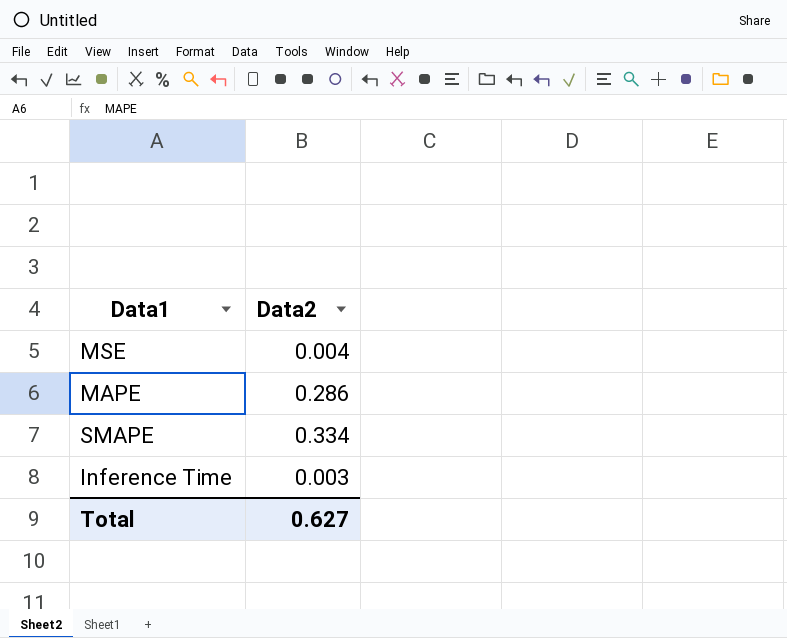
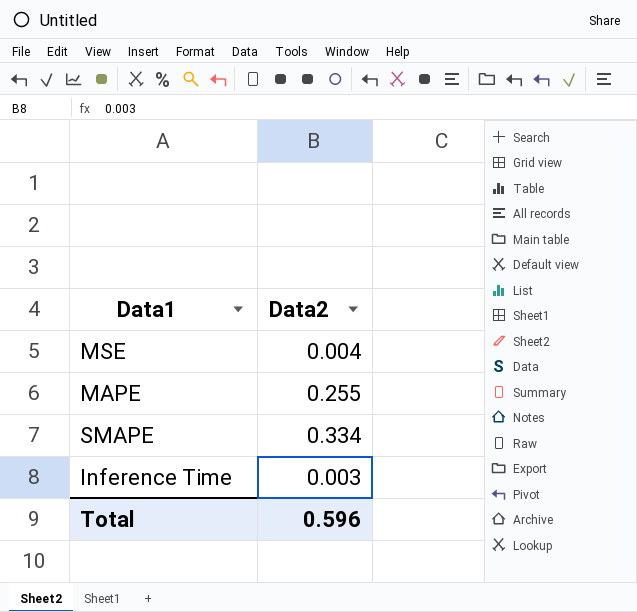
MAPE | Data2: 0.286 -> 0.255
Total | Data2: 0.627 -> 0.596

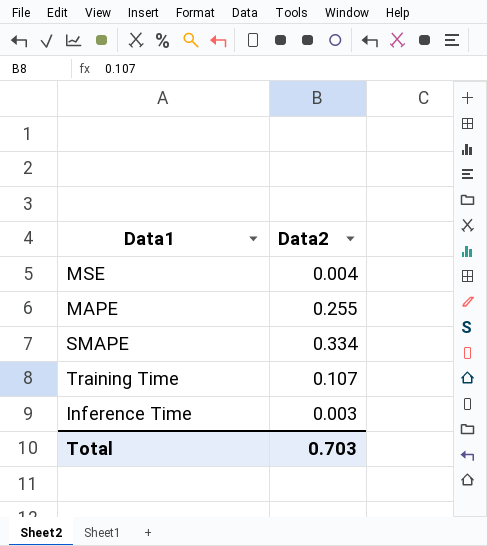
row Training Time: none -> 0.107
Total | Data2: 0.596 -> 0.703

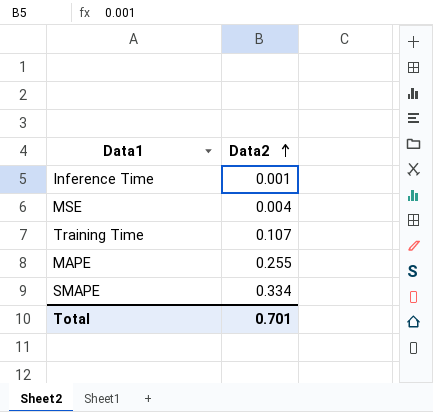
row order: none -> Data2 ascending
Inference Time | Data2: 0.003 -> 0.001
Total | Data2: 0.703 -> 0.701

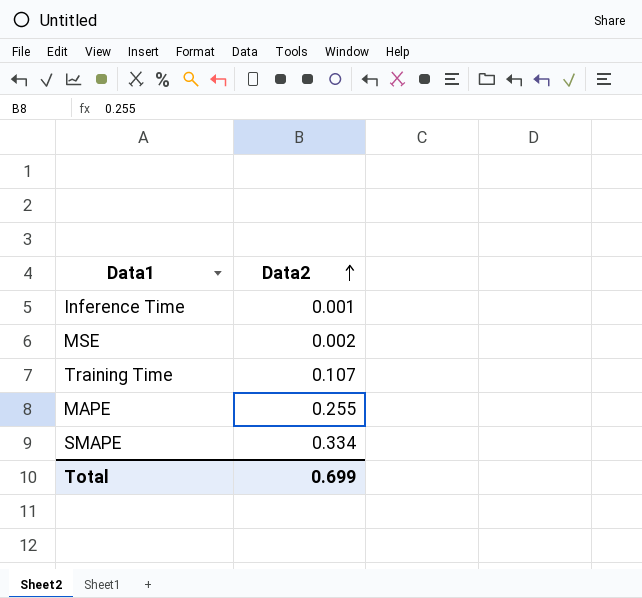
MSE | Data2: 0.004 -> 0.002
Total | Data2: 0.701 -> 0.699

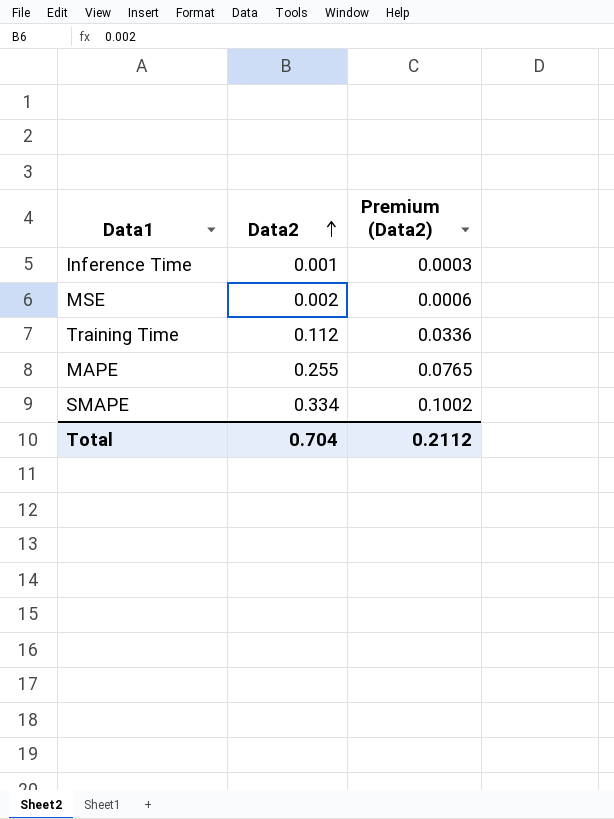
column Premium (Data2) | formula: none -> [Data2] * 0.3
Training Time | Data2: 0.107 -> 0.112
Total | Data2: 0.699 -> 0.704

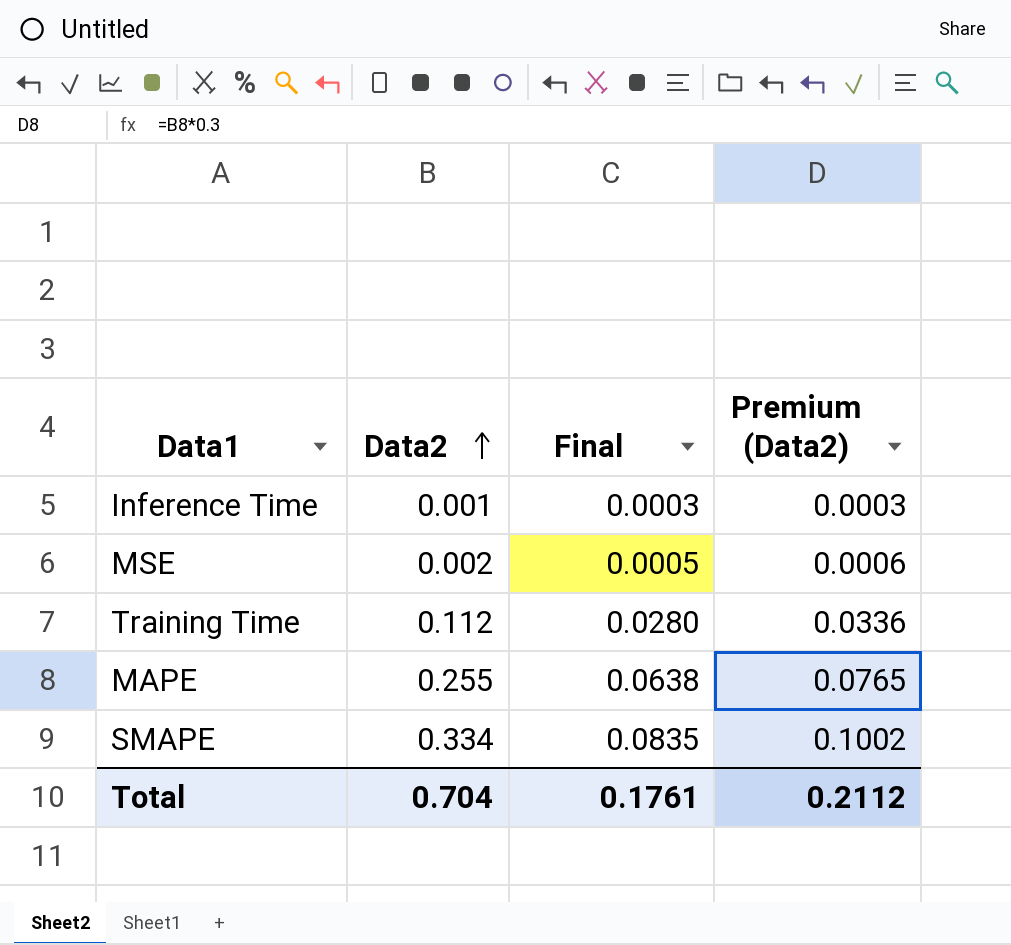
column Final | formula: none -> [Data2] * 0.25

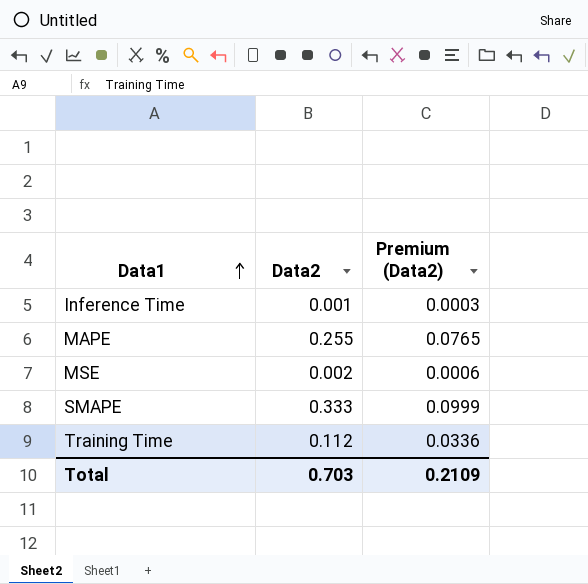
row order: Data2 ascending -> Data1 ascending
column Final | formula: [Data2] * 0.25 -> none
SMAPE | Data2: 0.334 -> 0.333
SMAPE | Premium (Data2): 0.1002 -> 0.0999
Total | Data2: 0.704 -> 0.703
Total | Premium (Data2): 0.2112 -> 0.2109

